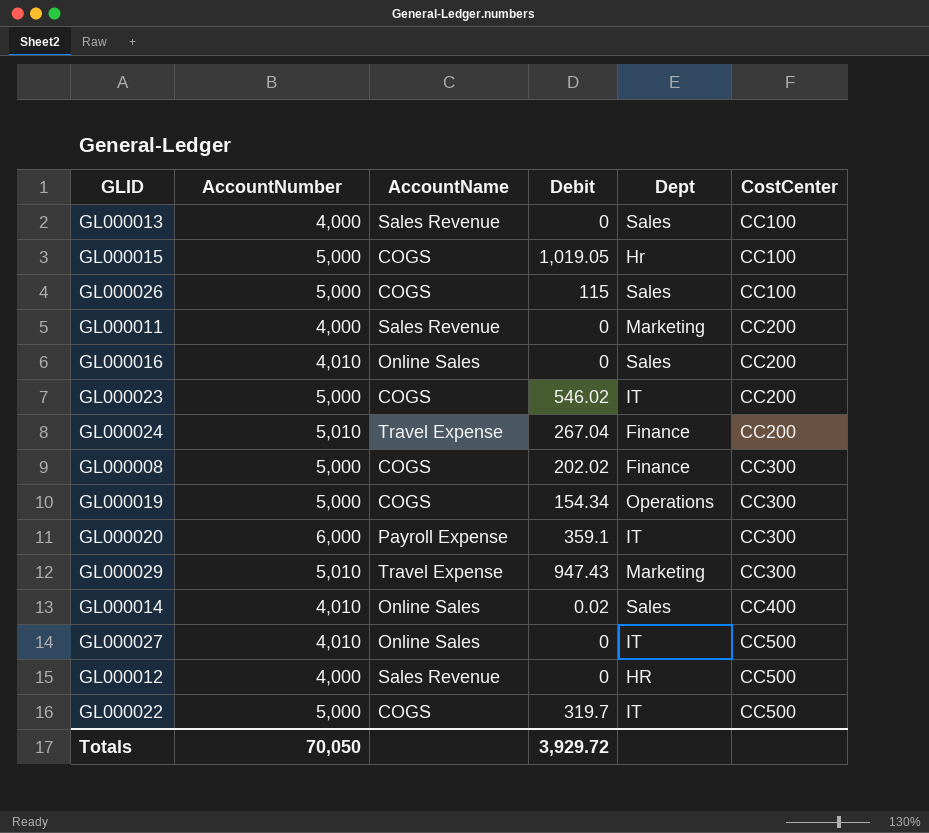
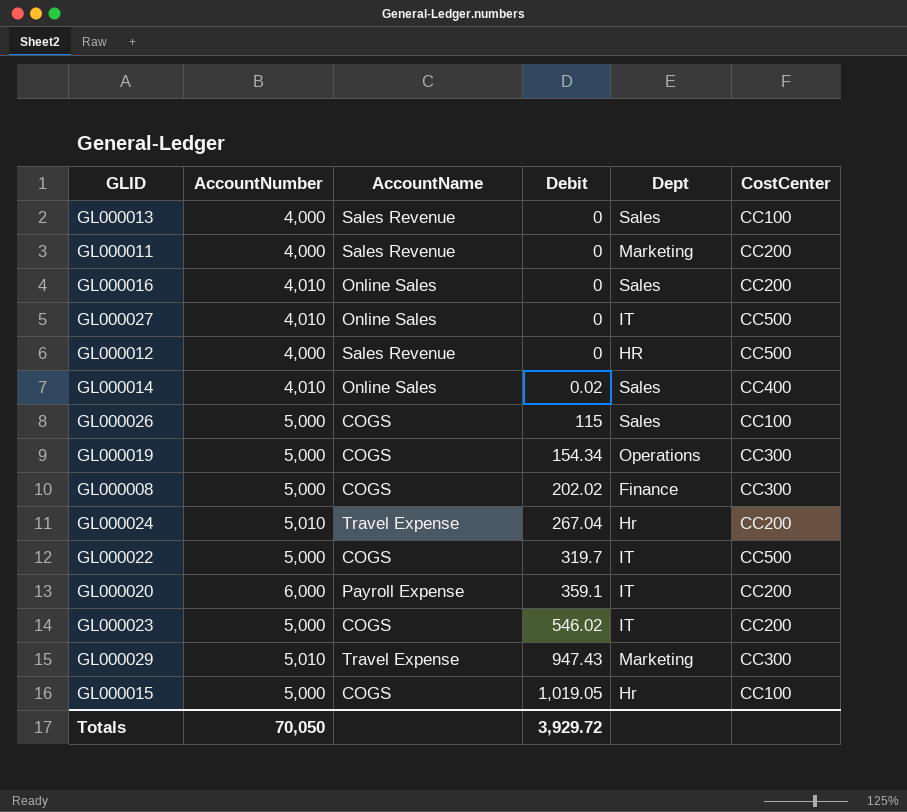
row order: CostCenter ascending -> Debit ascending
GL000024 | Dept: Finance -> Hr
GL000020 | CostCenter: CC300 -> CC200

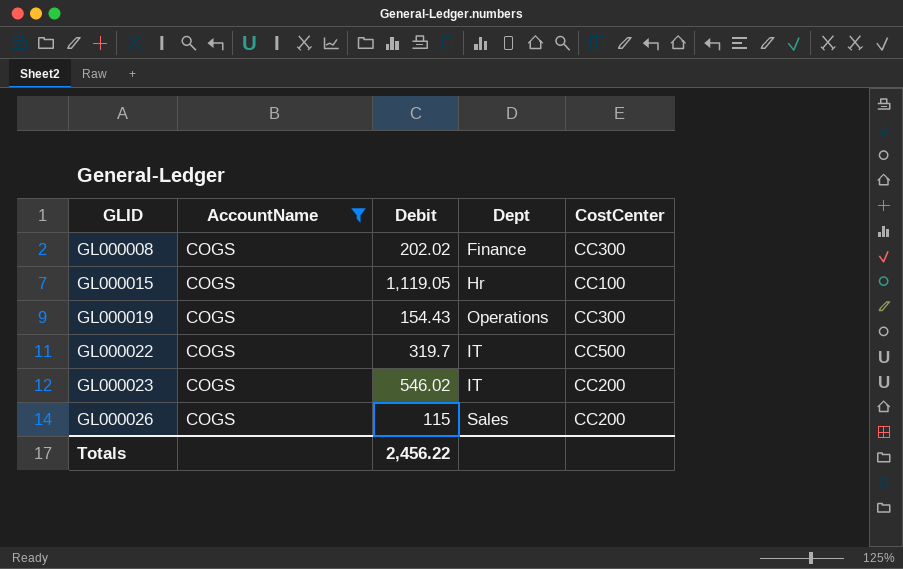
filter: none -> AccountName = COGS
row order: Debit ascending -> GLID ascending
column AccountNumber | position: 2 -> none
GL000015 | Debit: 1,019.05 -> 1,119.05
GL000019 | Debit: 154.34 -> 154.43
GL000026 | CostCenter: CC100 -> CC200
Totals | Debit: 3,929.72 -> 2,456.22

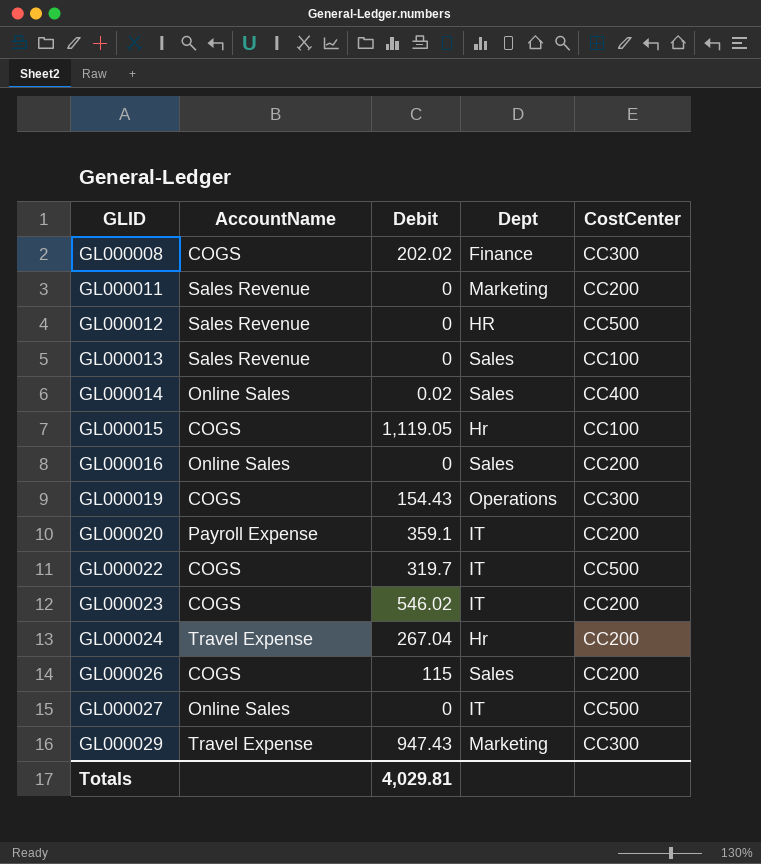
filter: AccountName = COGS -> none
Totals | Debit: 2,456.22 -> 4,029.81

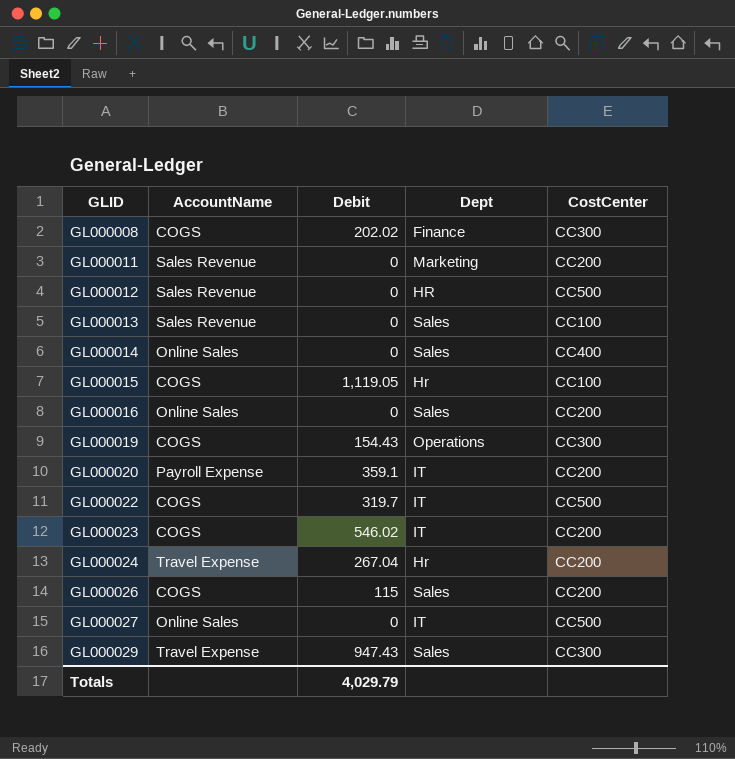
GL000014 | Debit: 0.02 -> 0
GL000029 | Dept: Marketing -> Sales
Totals | Debit: 4,029.81 -> 4,029.79

